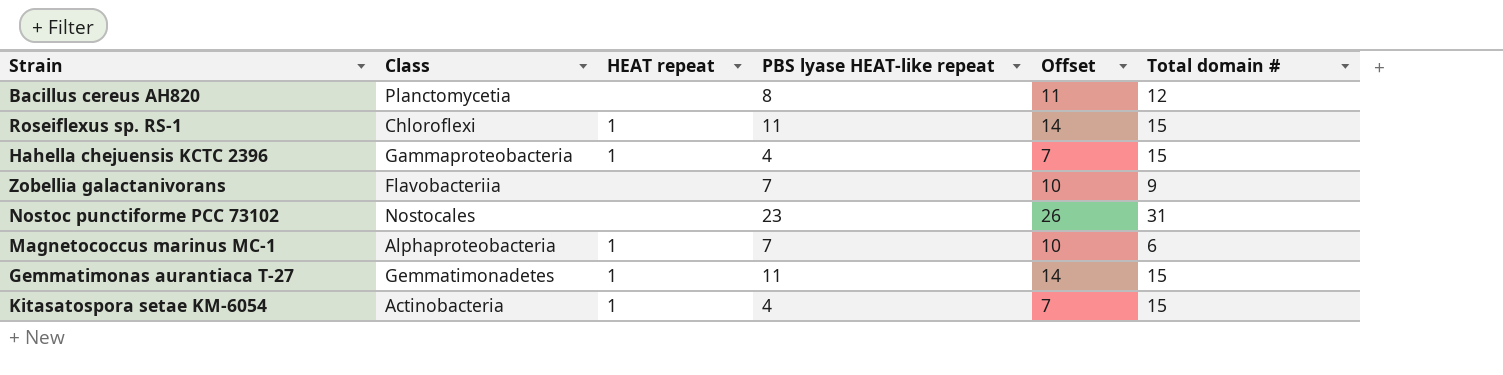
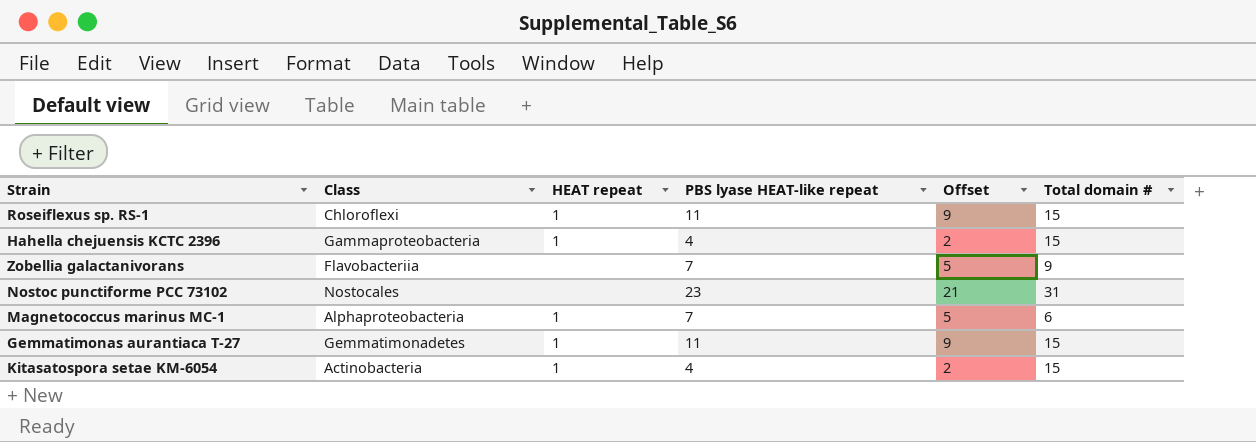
column Offset | formula: [PBS lyase HEAT-like repeat] + 3 -> [PBS lyase HEAT-like repeat] - 2
row Bacillus cereus AH820: Planctomycetia | none | 8 | 11 | 12 -> none

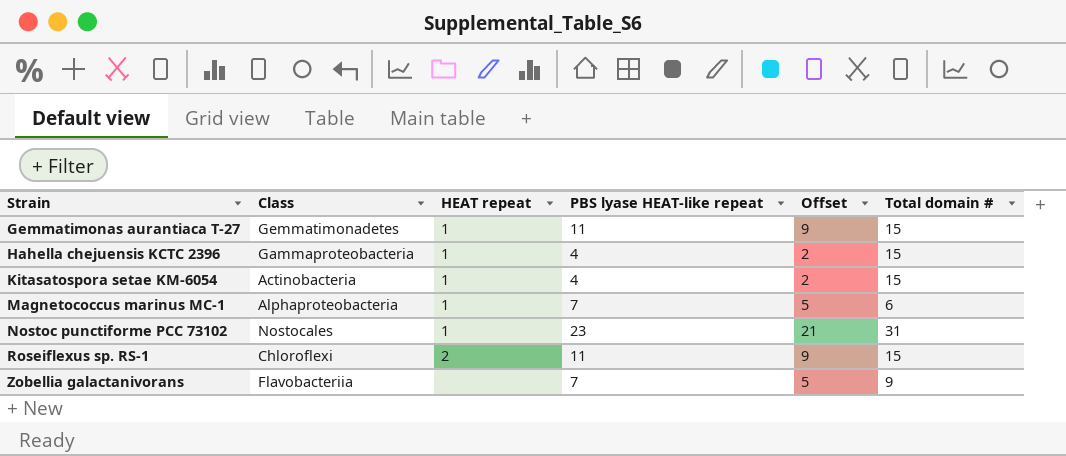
row order: none -> Strain ascending
Nostoc punctiforme PCC 73102 | HEAT repeat: none -> 1
Roseiflexus sp. RS-1 | HEAT repeat: 1 -> 2

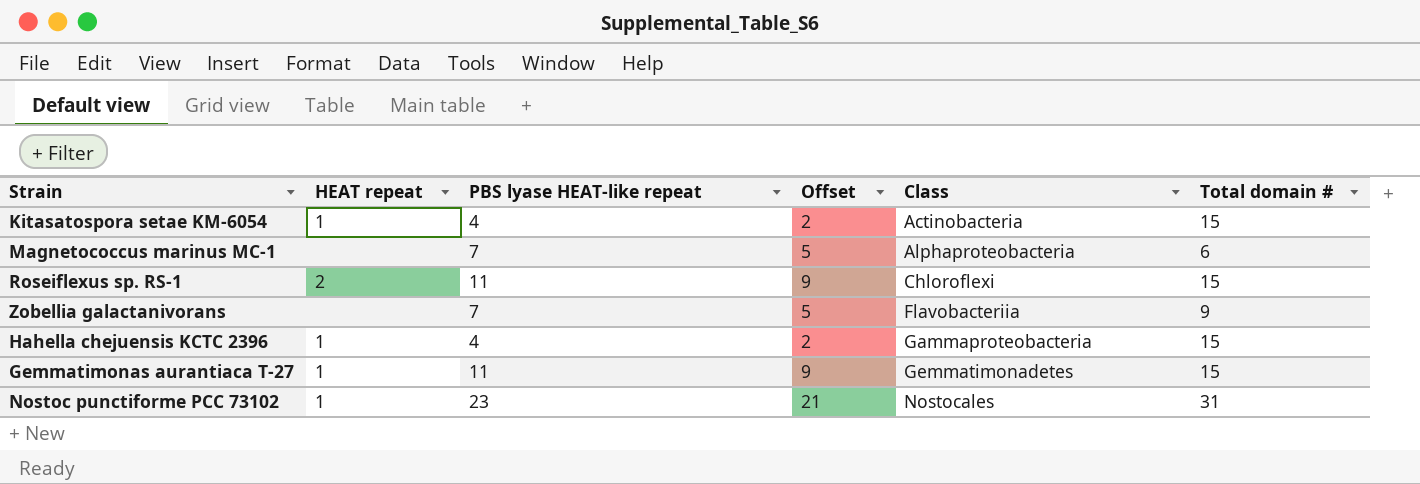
row order: Strain ascending -> Class ascending
column Class | position: 2 -> 5
Magnetococcus marinus MC-1 | HEAT repeat: 1 -> none

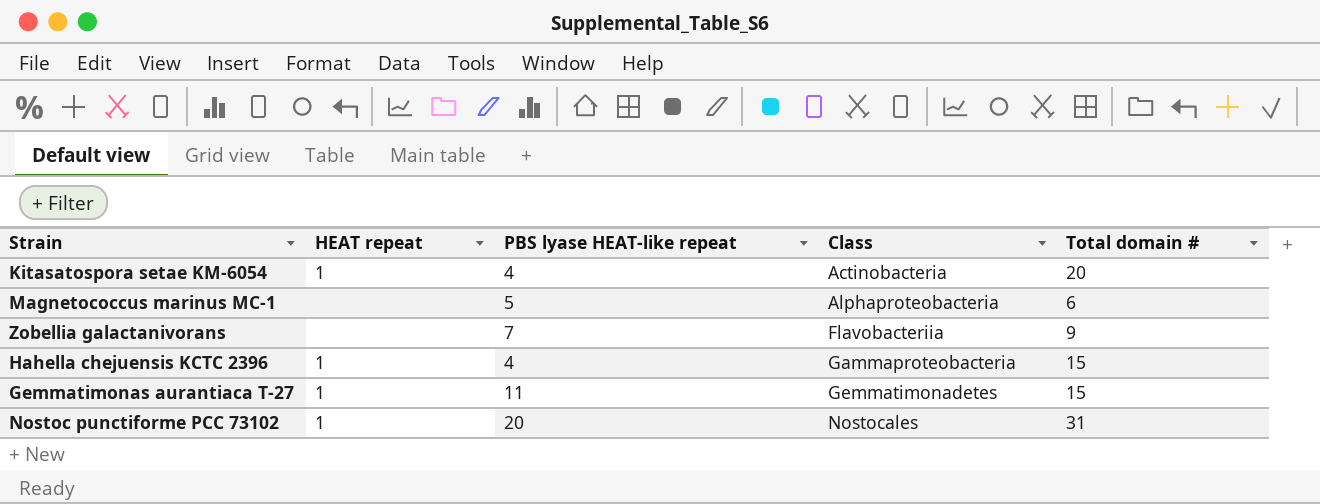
column Offset | formula: [PBS lyase HEAT-like repeat] - 2 -> none
row Roseiflexus sp. RS-1: 2 | 11 | 9 | Chloroflexi | 15 -> none
Kitasatospora setae KM-6054 | Total domain #: 15 -> 20
Magnetococcus marinus MC-1 | PBS lyase HEAT-like repeat: 7 -> 5
Nostoc punctiforme PCC 73102 | PBS lyase HEAT-like repeat: 23 -> 20

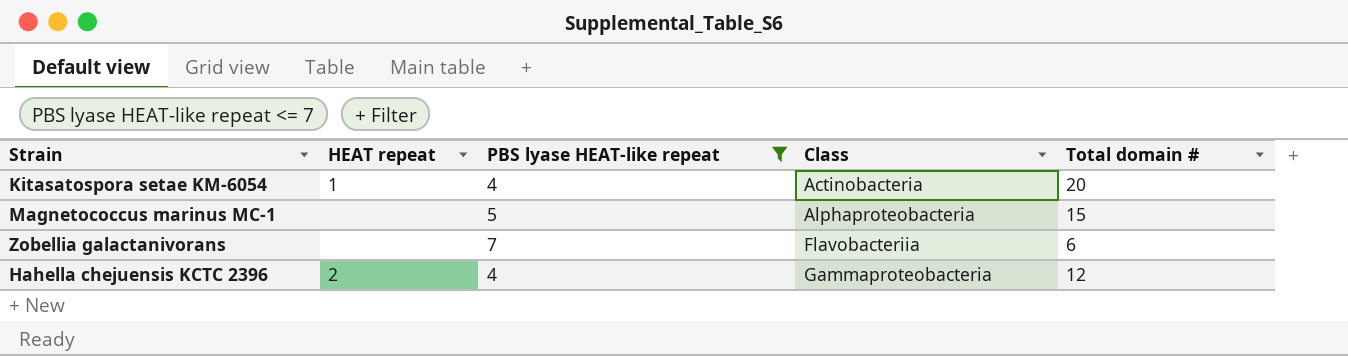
filter: none -> PBS lyase HEAT-like repeat <= 7
Magnetococcus marinus MC-1 | Total domain #: 6 -> 15
Zobellia galactanivorans | Total domain #: 9 -> 6
Hahella chejuensis KCTC 2396 | HEAT repeat: 1 -> 2
Hahella chejuensis KCTC 2396 | Total domain #: 15 -> 12

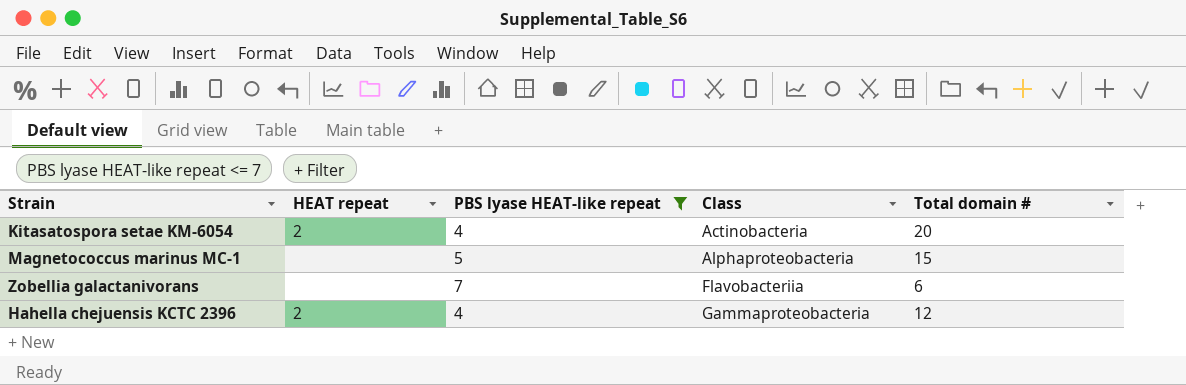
Kitasatospora setae KM-6054 | HEAT repeat: 1 -> 2

